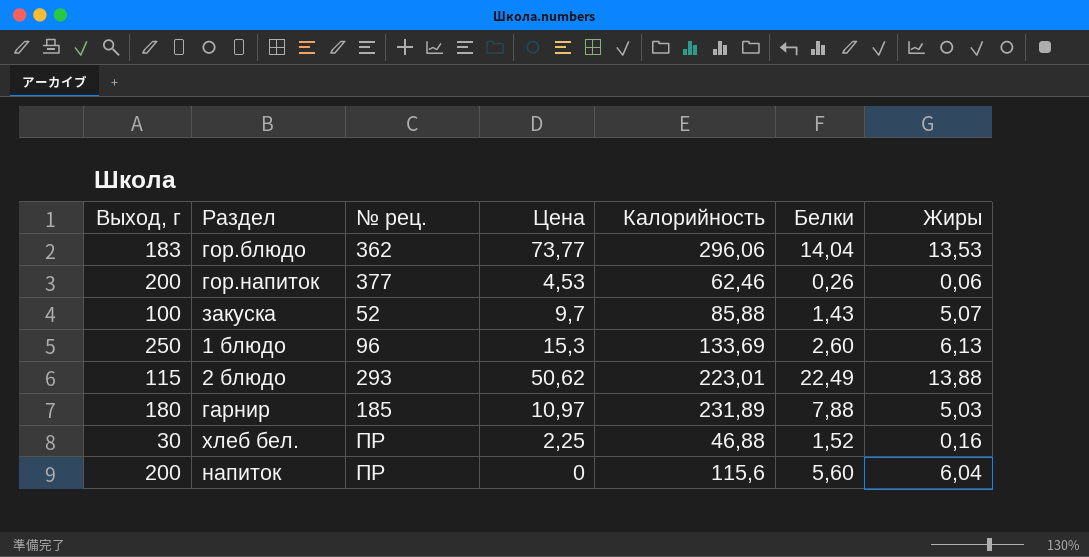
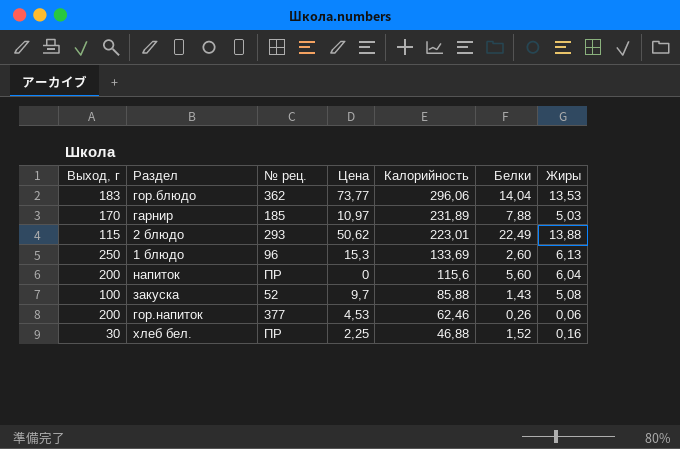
row order: none -> Калорийность descending
гарнир | Выход, г: 180 -> 170
закуска | Жиры: 5,07 -> 5,08

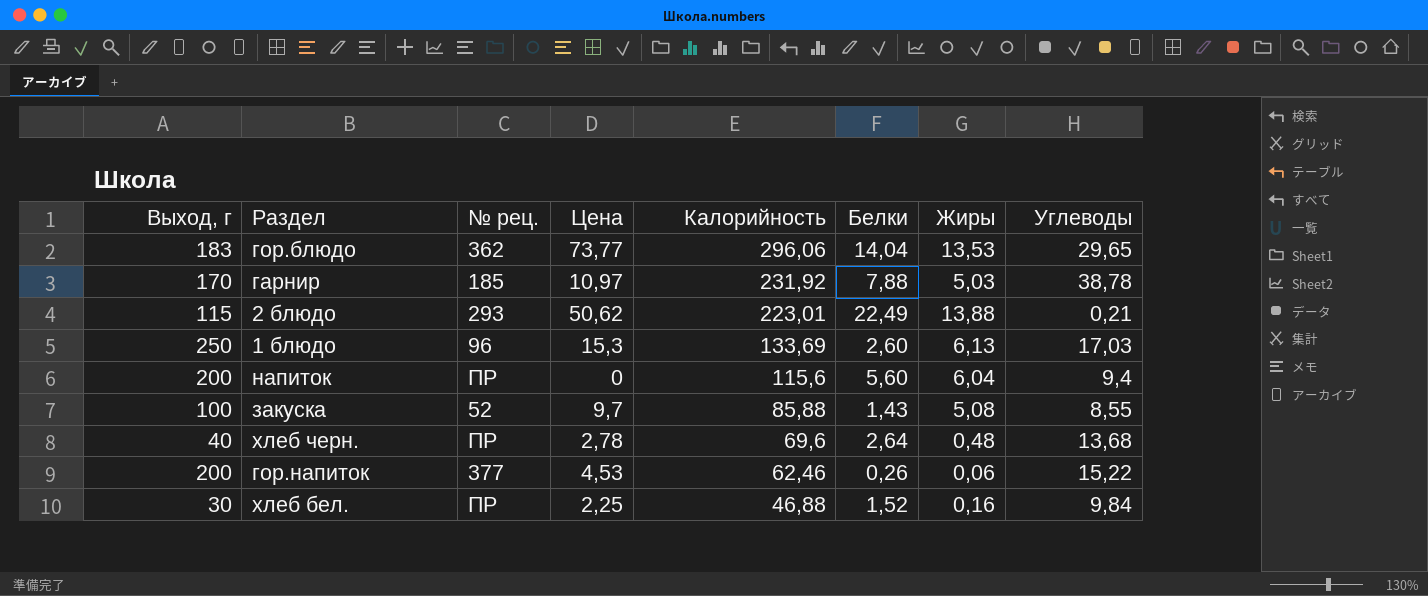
column Углеводы | position: none -> 8
гарнир | Калорийность: 231,89 -> 231,92
row хлеб черн.: none -> 40 | ПР | 2,78 | 69,6 | 2,64 | 0,48 | 13,68

